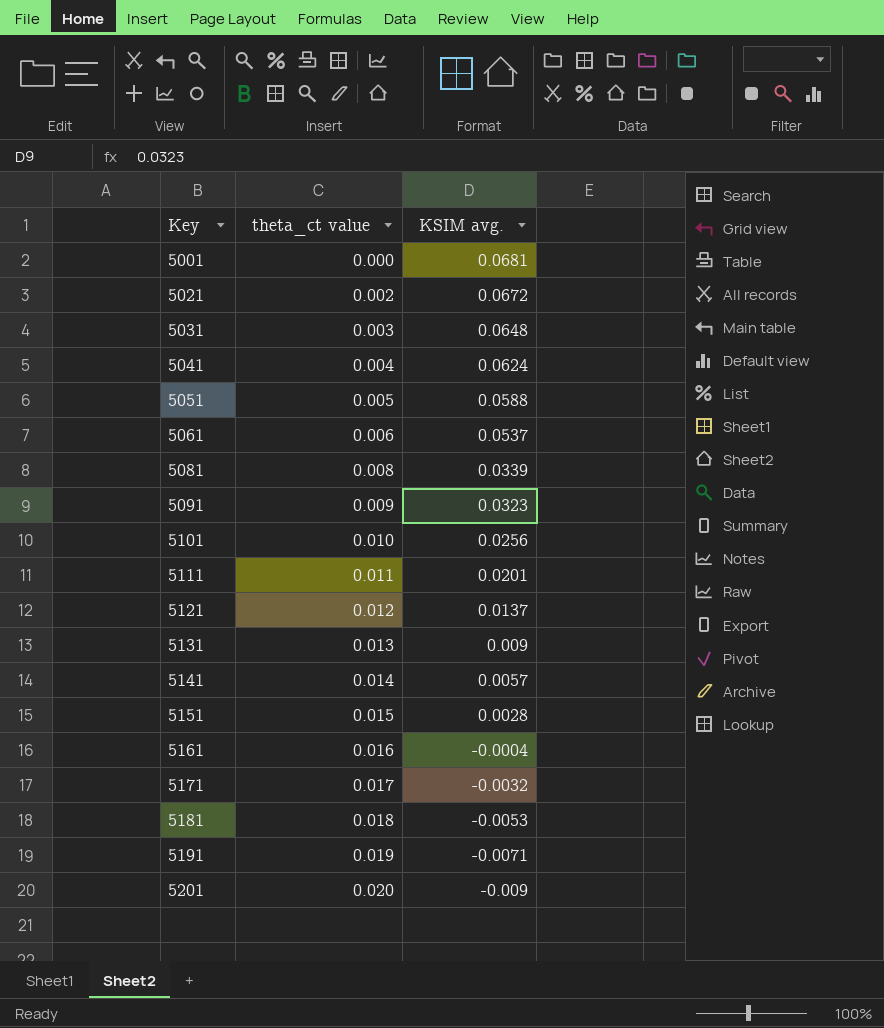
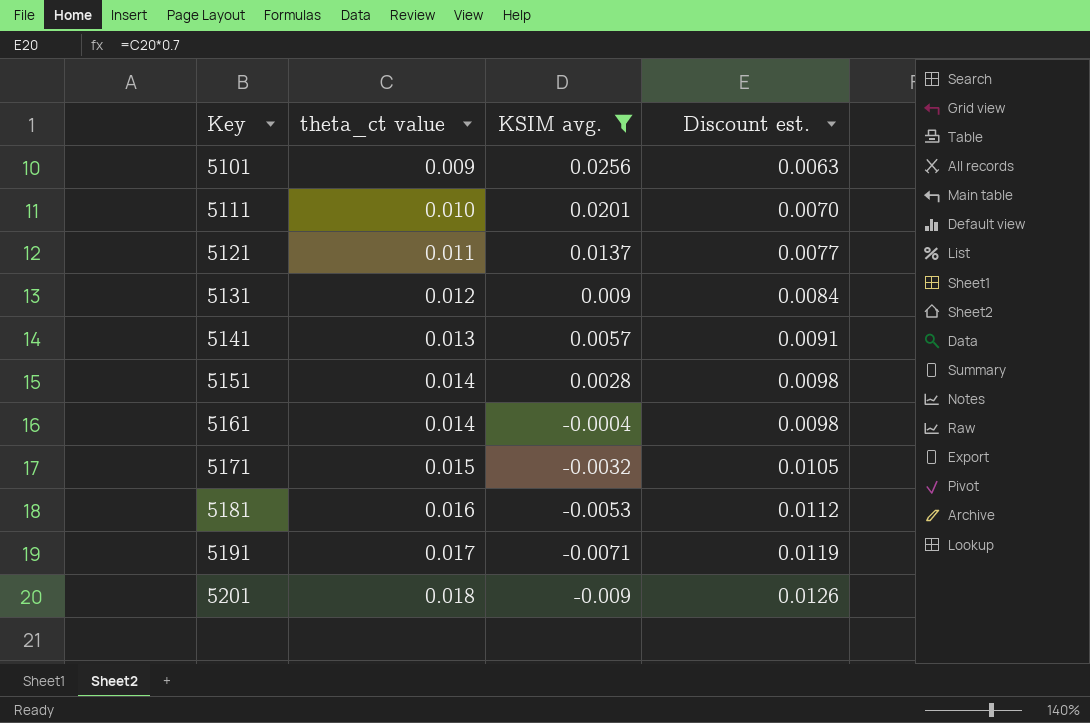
filter: none -> KSIM avg. <= 0.0256
column Discount est. | formula: none -> [theta_ct value] * 0.7
5101 | theta_ct value: 0.010 -> 0.009
5111 | theta_ct value: 0.011 -> 0.010
5121 | theta_ct value: 0.012 -> 0.011
5131 | theta_ct value: 0.013 -> 0.012
5141 | theta_ct value: 0.014 -> 0.013
5151 | theta_ct value: 0.015 -> 0.014
5161 | theta_ct value: 0.016 -> 0.014
5171 | theta_ct value: 0.017 -> 0.015
5181 | theta_ct value: 0.018 -> 0.016
5191 | theta_ct value: 0.019 -> 0.017
5201 | theta_ct value: 0.020 -> 0.018

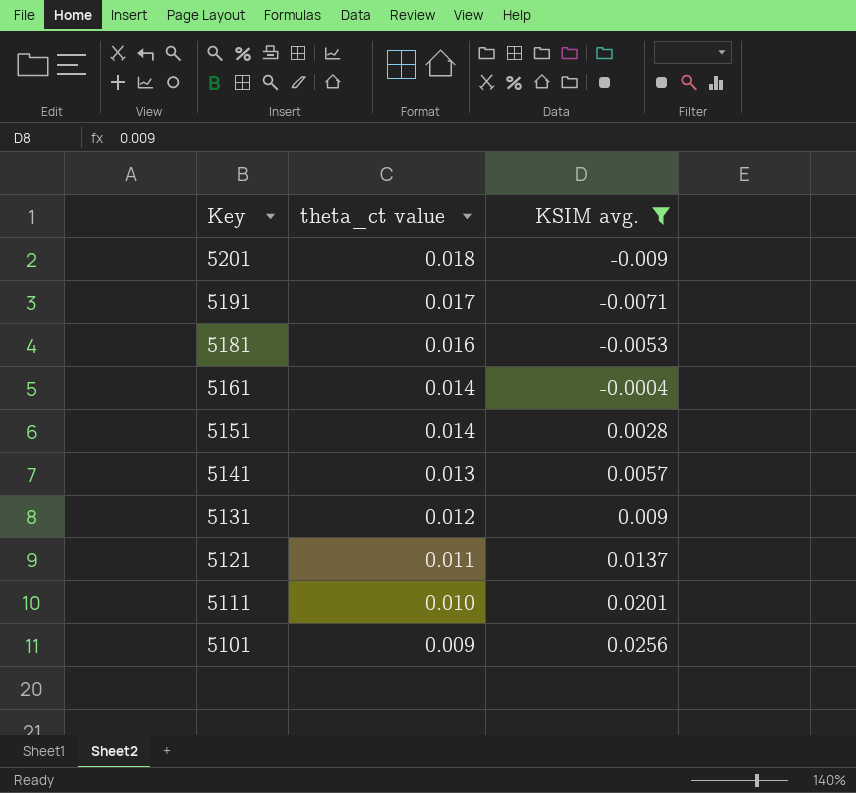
row order: Key ascending -> Key descending
column Discount est. | formula: [theta_ct value] * 0.7 -> none
row 5171: 0.015 | -0.0032 | 0.0105 -> none

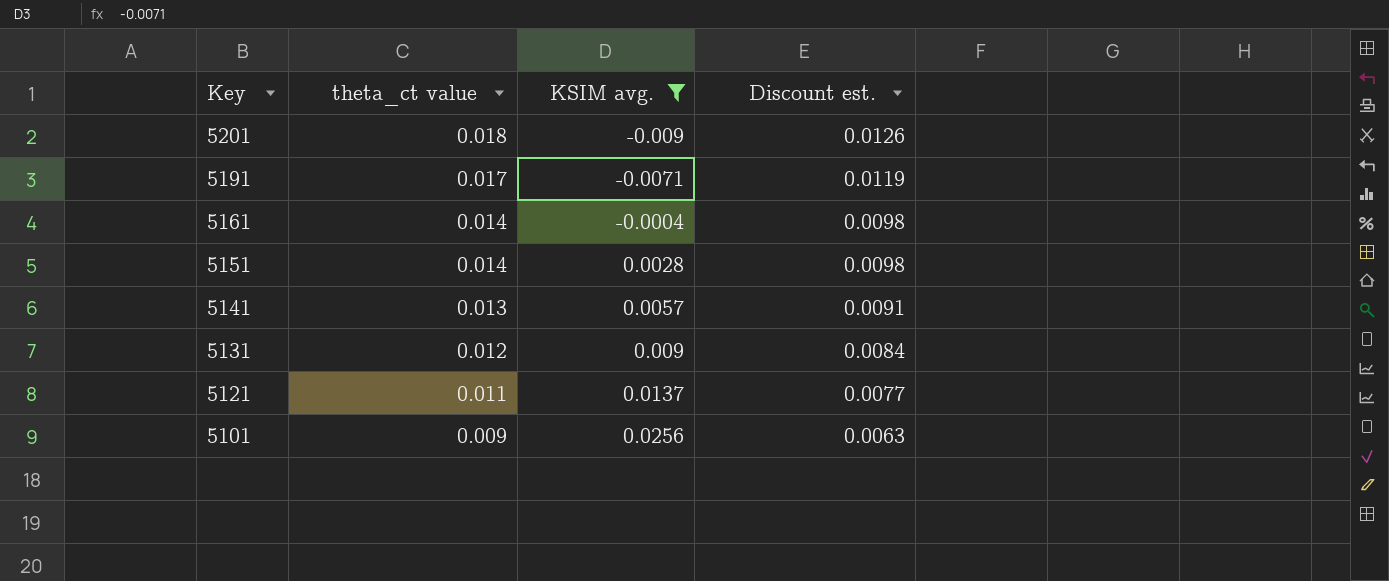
column Discount est. | formula: none -> [theta_ct value] * 0.7
row 5181: 0.016 | -0.0053 -> none
row 5111: 0.010 | 0.0201 -> none

